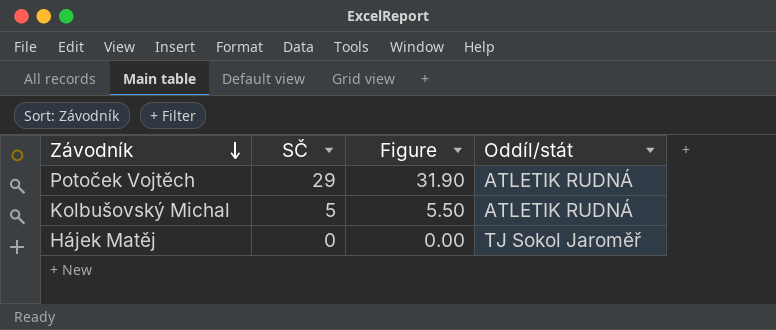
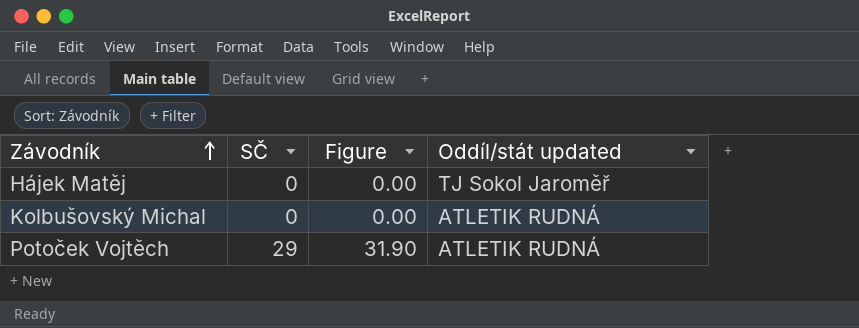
row order: Závodník descending -> Závodník ascending
column name: Oddíl/stát -> Oddíl/stát updated
Kolbušovský Michal | SČ: 5 -> 0
Kolbušovský Michal | Figure: 5.50 -> 0.00

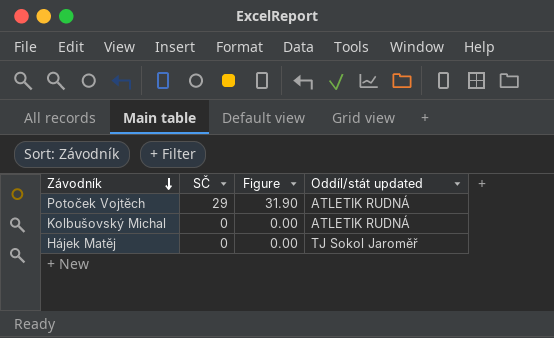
row order: Závodník ascending -> Závodník descending

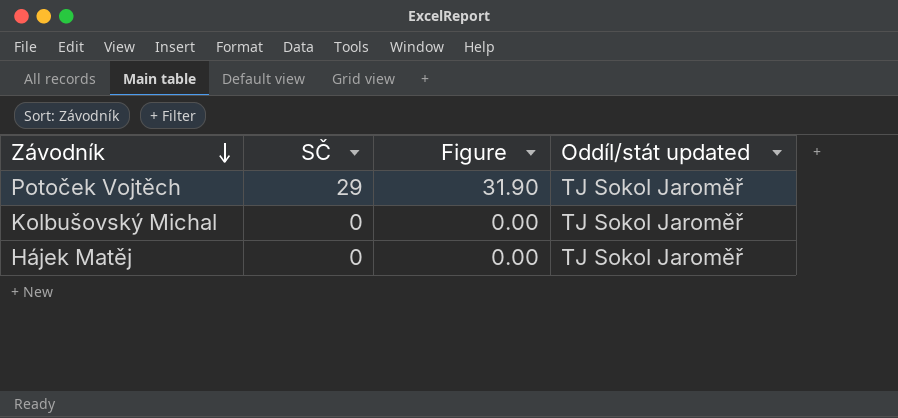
Potoček Vojtěch | Oddíl/stát updated: ATLETIK RUDNÁ -> TJ Sokol Jaroměř
Kolbušovský Michal | Oddíl/stát updated: ATLETIK RUDNÁ -> TJ Sokol Jaroměř

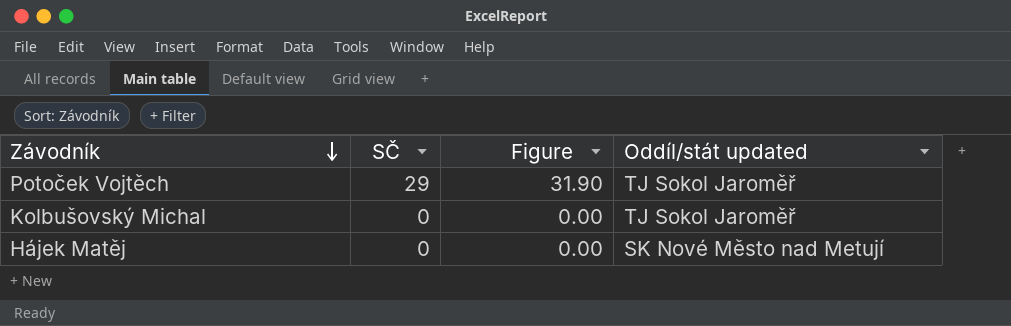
Hájek Matěj | Oddíl/stát updated: TJ Sokol Jaroměř -> SK Nové Město nad Metují

